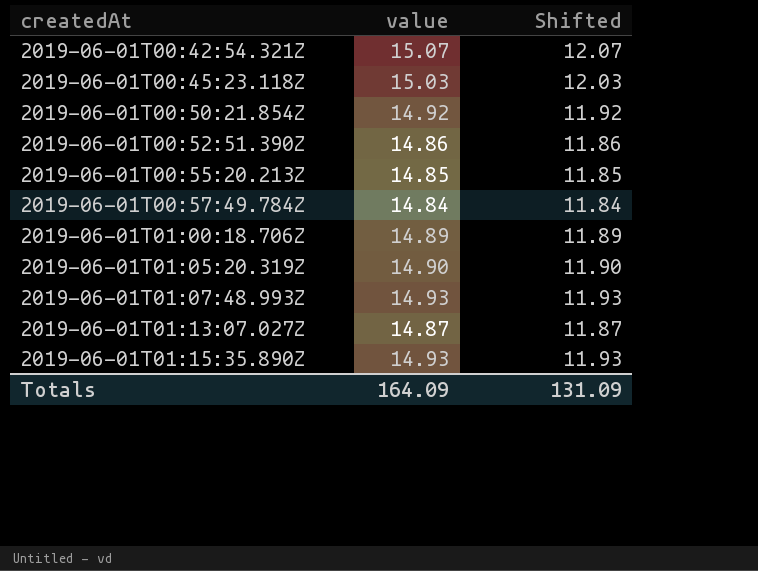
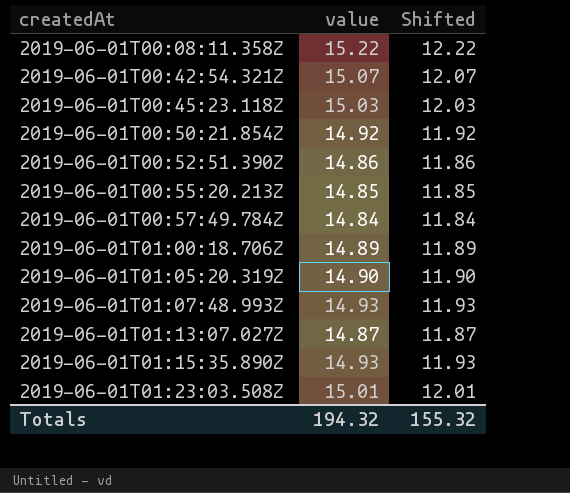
row 2019-06-01T00:08:11.358Z: none -> 15.22 | 12.22
row 2019-06-01T01:23:03.508Z: none -> 15.01 | 12.01
Totals | value: 164.09 -> 194.32
Totals | Shifted: 131.09 -> 155.32

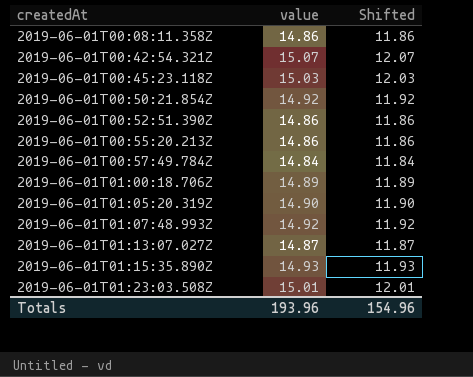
2019-06-01T00:08:11.358Z | value: 15.22 -> 14.86
2019-06-01T00:08:11.358Z | Shifted: 12.22 -> 11.86
2019-06-01T00:55:20.213Z | value: 14.85 -> 14.86
2019-06-01T00:55:20.213Z | Shifted: 11.85 -> 11.86
2019-06-01T01:07:48.993Z | value: 14.93 -> 14.92
2019-06-01T01:07:48.993Z | Shifted: 11.93 -> 11.92
Totals | value: 194.32 -> 193.96
Totals | Shifted: 155.32 -> 154.96

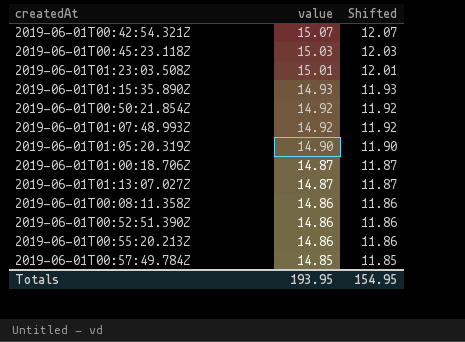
row order: createdAt ascending -> value descending
2019-06-01T01:00:18.706Z | value: 14.89 -> 14.87
2019-06-01T01:00:18.706Z | Shifted: 11.89 -> 11.87
2019-06-01T00:57:49.784Z | value: 14.84 -> 14.85
2019-06-01T00:57:49.784Z | Shifted: 11.84 -> 11.85
Totals | value: 193.96 -> 193.95
Totals | Shifted: 154.96 -> 154.95

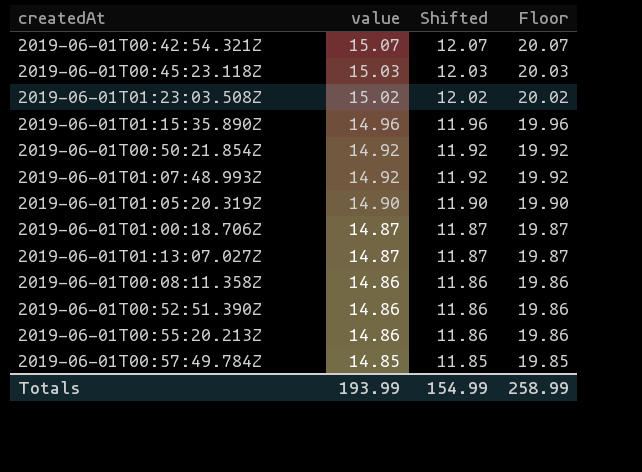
column Floor | formula: none -> [value] + 5
2019-06-01T01:23:03.508Z | value: 15.01 -> 15.02
2019-06-01T01:23:03.508Z | Shifted: 12.01 -> 12.02
2019-06-01T01:15:35.890Z | value: 14.93 -> 14.96
2019-06-01T01:15:35.890Z | Shifted: 11.93 -> 11.96
Totals | value: 193.95 -> 193.99
Totals | Shifted: 154.95 -> 154.99

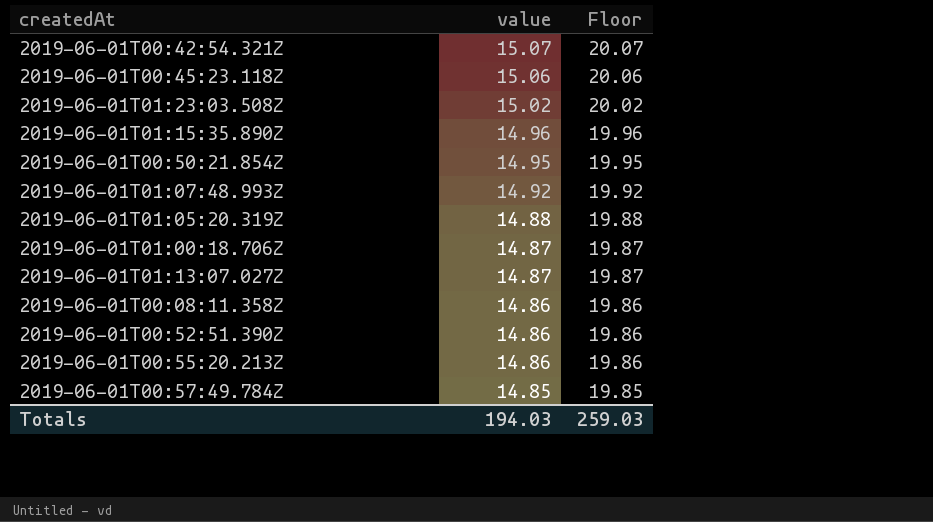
column Shifted | formula: [value] - 3 -> none
2019-06-01T00:45:23.118Z | value: 15.03 -> 15.06
2019-06-01T00:45:23.118Z | Floor: 20.03 -> 20.06
2019-06-01T00:50:21.854Z | value: 14.92 -> 14.95
2019-06-01T00:50:21.854Z | Floor: 19.92 -> 19.95
2019-06-01T01:05:20.319Z | value: 14.90 -> 14.88
2019-06-01T01:05:20.319Z | Floor: 19.90 -> 19.88
Totals | value: 193.99 -> 194.03
Totals | Floor: 258.99 -> 259.03

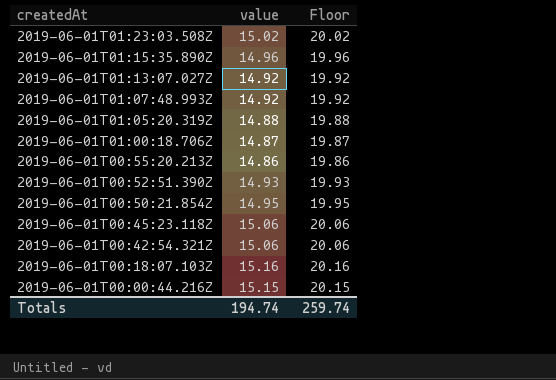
row order: value descending -> createdAt descending
row 2019-06-01T00:08:11.358Z: 14.86 | 19.86 -> none
row 2019-06-01T00:57:49.784Z: 14.85 | 19.85 -> none
2019-06-01T01:13:07.027Z | value: 14.87 -> 14.92
2019-06-01T01:13:07.027Z | Floor: 19.87 -> 19.92
2019-06-01T00:52:51.390Z | value: 14.86 -> 14.93
2019-06-01T00:52:51.390Z | Floor: 19.86 -> 19.93
2019-06-01T00:42:54.321Z | value: 15.07 -> 15.06
2019-06-01T00:42:54.321Z | Floor: 20.07 -> 20.06
row 2019-06-01T00:18:07.103Z: none -> 15.16 | 20.16
row 2019-06-01T00:00:44.216Z: none -> 15.15 | 20.15
Totals | value: 194.03 -> 194.74
Totals | Floor: 259.03 -> 259.74

